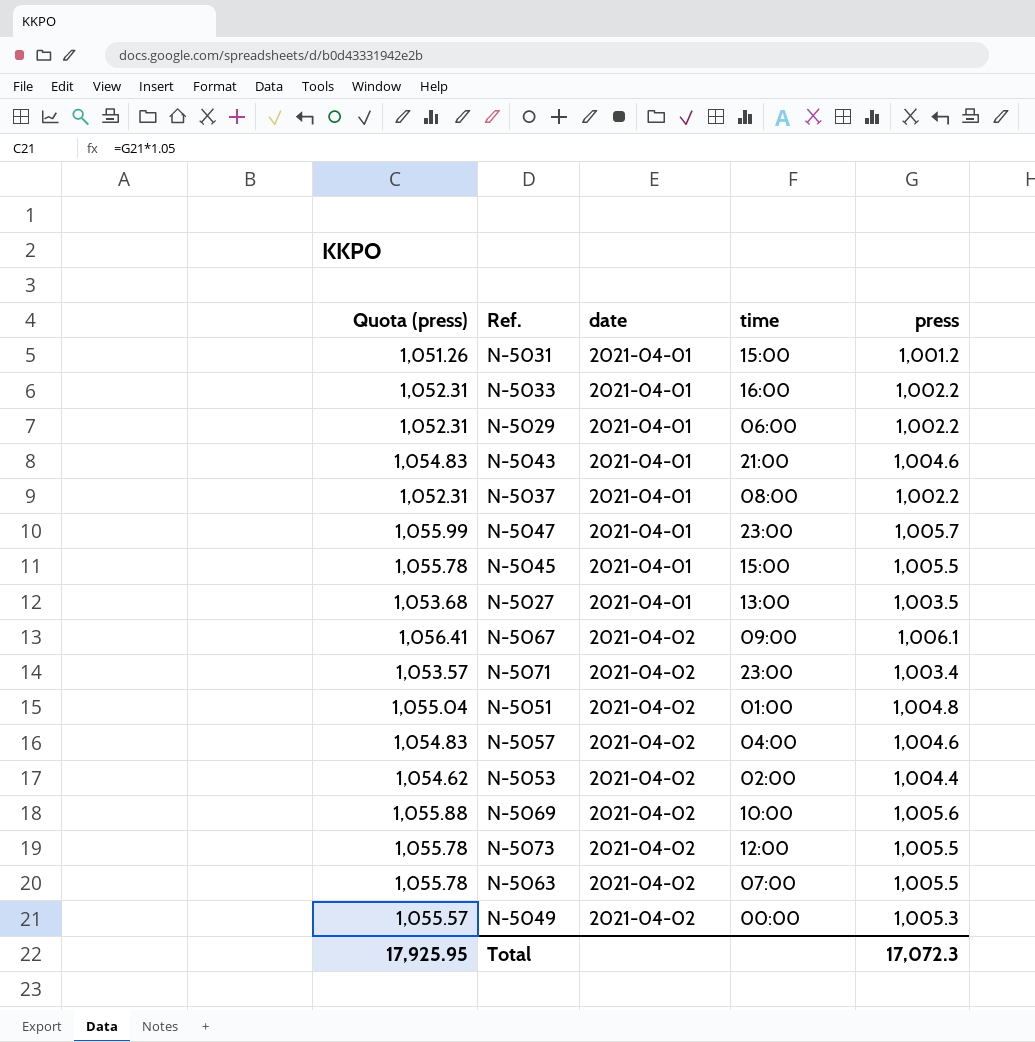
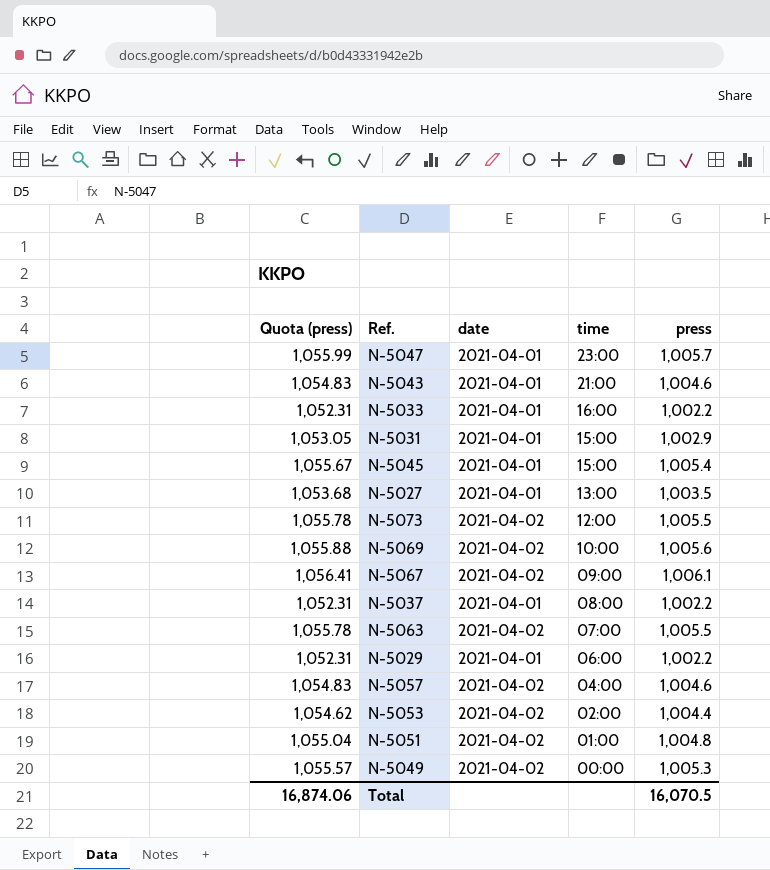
row order: date ascending -> time descending
row N-5071: 1,053.57 | 2021-04-02 | 23:00 | 1,003.4 -> none
N-5031 | Quota (press): 1,051.26 -> 1,053.05
N-5031 | press: 1,001.2 -> 1,002.9
N-5045 | Quota (press): 1,055.78 -> 1,055.67
N-5045 | press: 1,005.5 -> 1,005.4
Total | Quota (press): 17,925.95 -> 16,874.06
Total | press: 17,072.3 -> 16,070.5

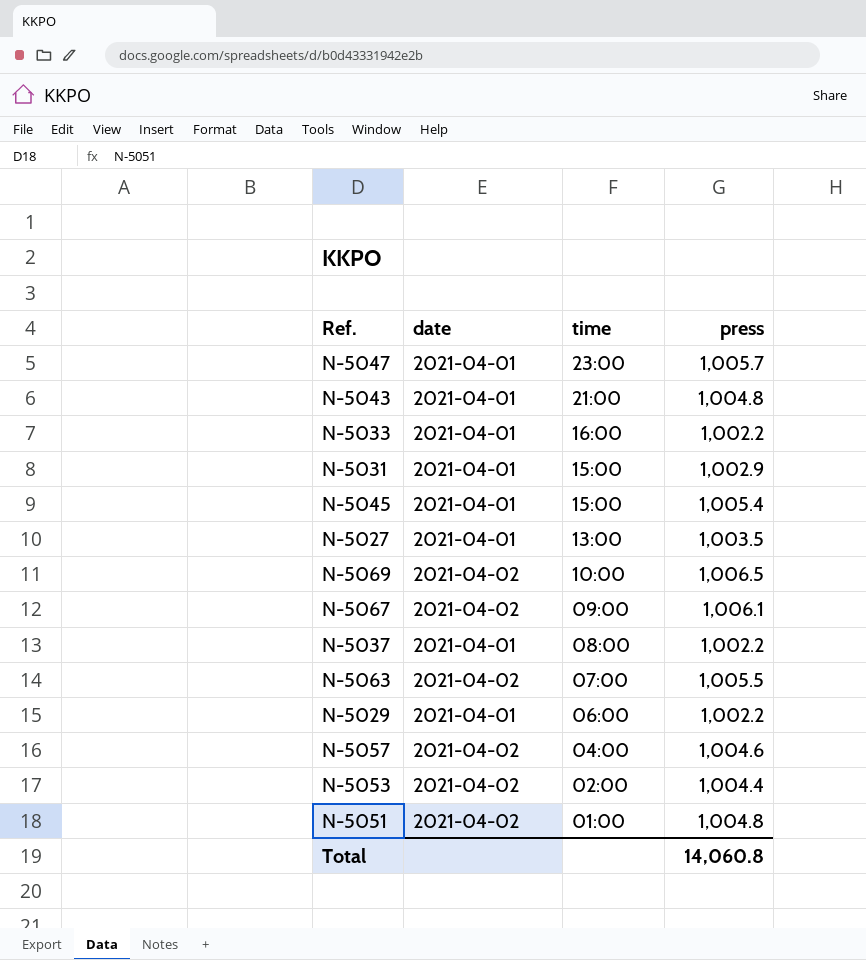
column Quota (press) | formula: [press] * 1.05 -> none
row N-5073: 1,055.78 | 2021-04-02 | 12:00 | 1,005.5 -> none
row N-5049: 1,055.57 | 2021-04-02 | 00:00 | 1,005.3 -> none
N-5043 | press: 1,004.6 -> 1,004.8
N-5069 | press: 1,005.6 -> 1,006.5
Total | press: 16,070.5 -> 14,060.8

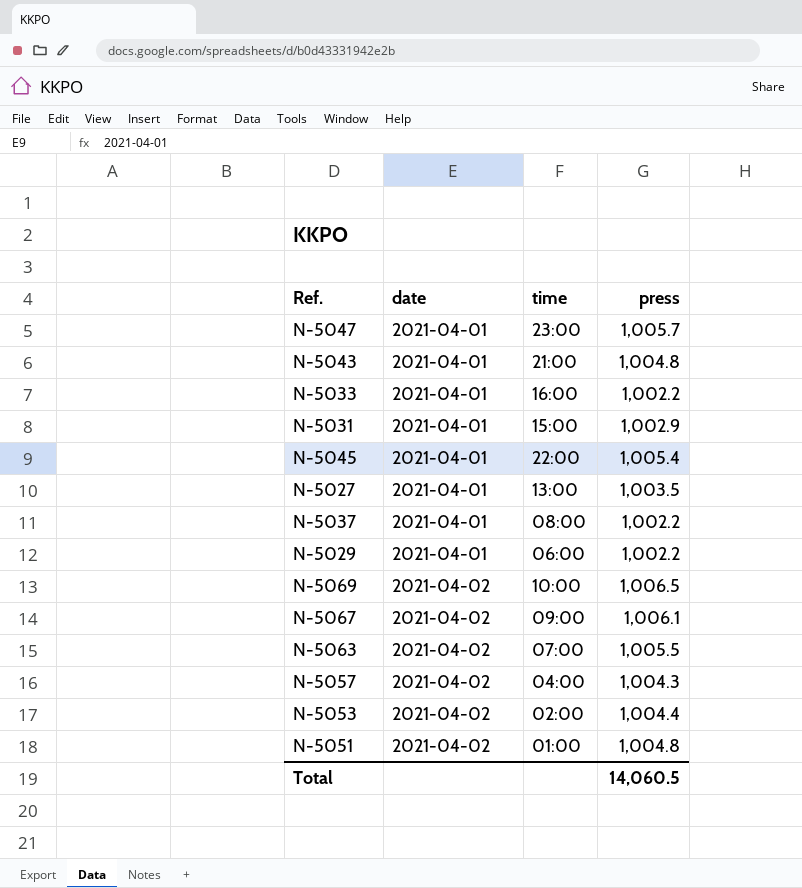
row order: time descending -> date ascending
N-5045 | time: 15:00 -> 22:00
N-5057 | press: 1,004.6 -> 1,004.3
Total | press: 14,060.8 -> 14,060.5

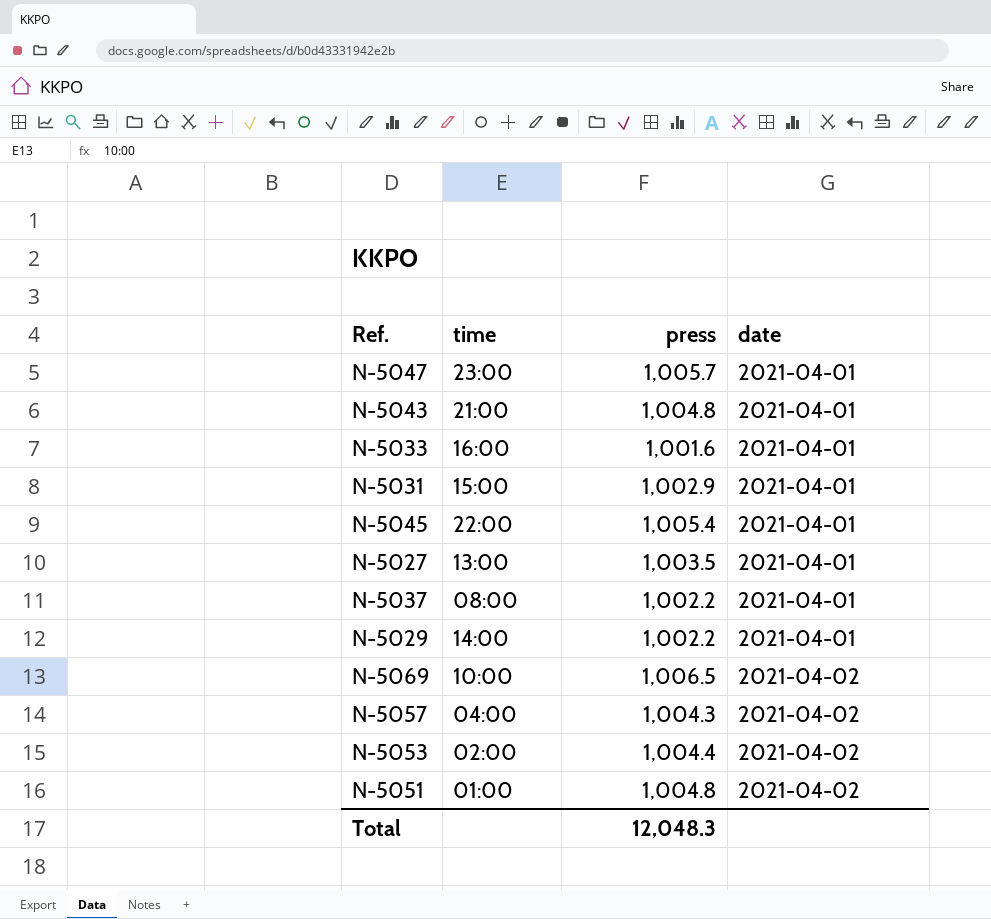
column date | position: 2 -> 4
row N-5067: 2021-04-02 | 09:00 | 1,006.1 -> none
row N-5063: 2021-04-02 | 07:00 | 1,005.5 -> none
N-5033 | press: 1,002.2 -> 1,001.6
N-5029 | time: 06:00 -> 14:00
Total | press: 14,060.5 -> 12,048.3

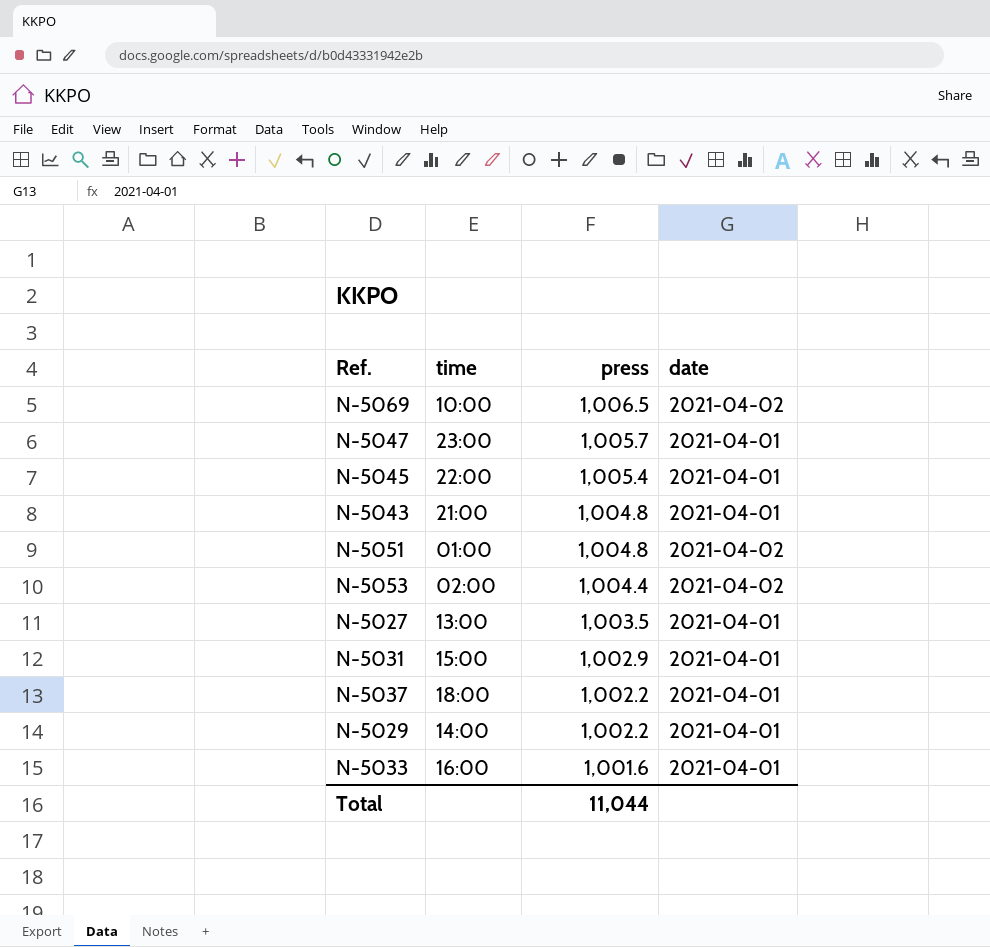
row order: date ascending -> press descending
row N-5057: 04:00 | 1,004.3 | 2021-04-02 -> none
N-5037 | time: 08:00 -> 18:00
Total | press: 12,048.3 -> 11,044

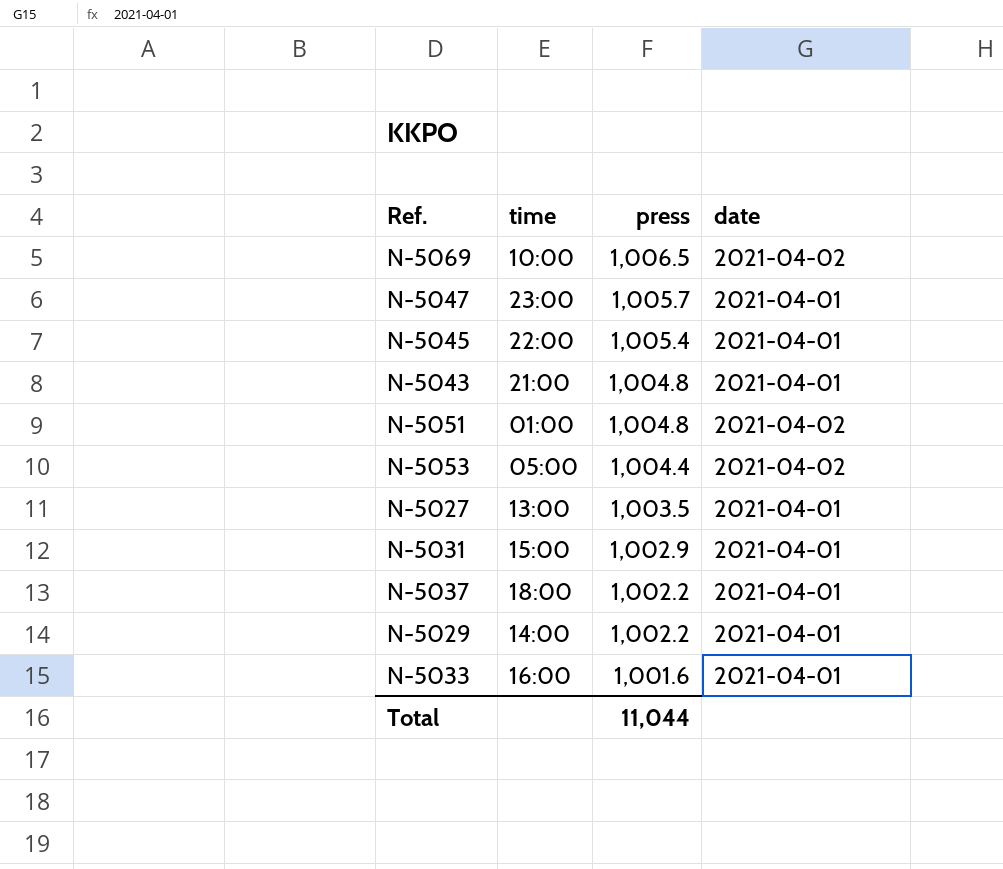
N-5053 | time: 02:00 -> 05:00

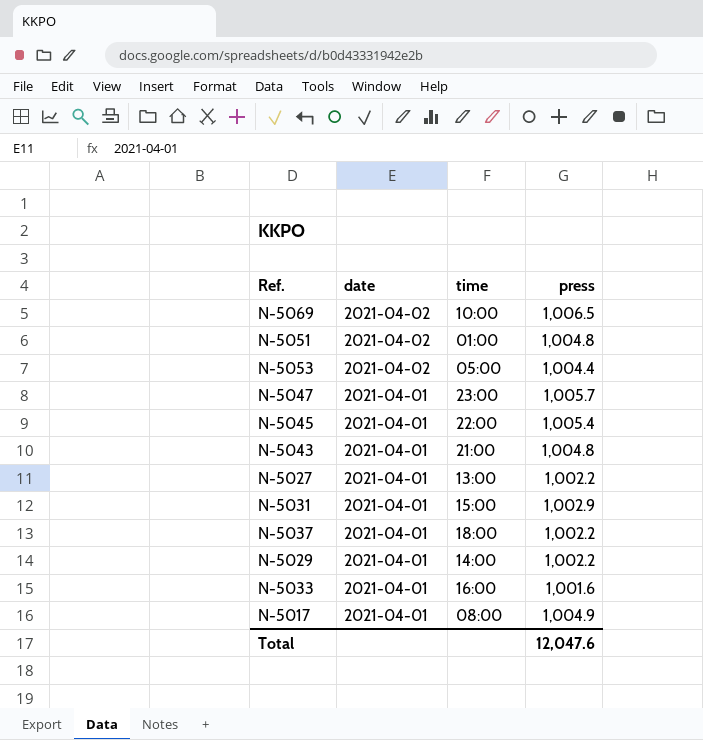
row order: press descending -> date descending
column date | position: 4 -> 2
N-5027 | press: 1,003.5 -> 1,002.2
row N-5017: none -> 2021-04-01 | 08:00 | 1,004.9
Total | press: 11,044 -> 12,047.6

